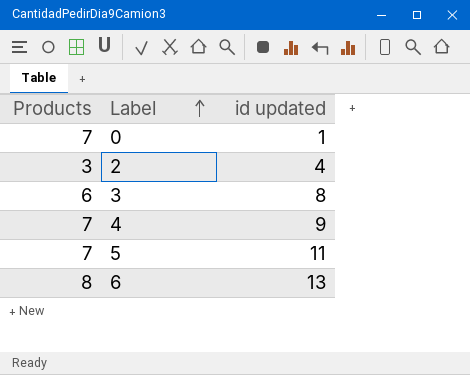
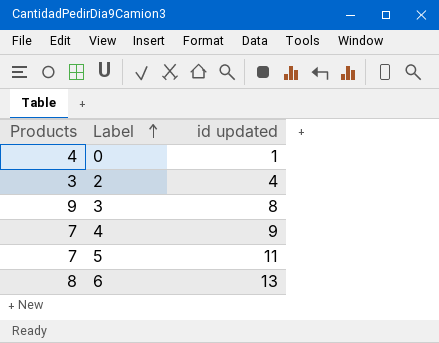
0 | Products: 7 -> 4
3 | Products: 6 -> 9

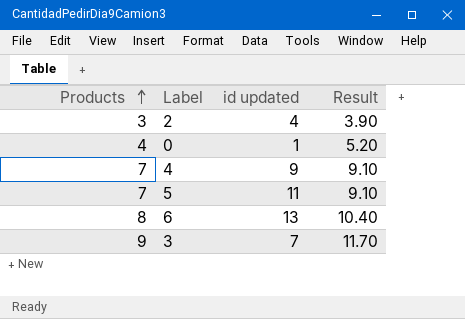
row order: Label ascending -> Products ascending
column Result | formula: none -> [Products] * 1.3
3 | id updated: 8 -> 7

